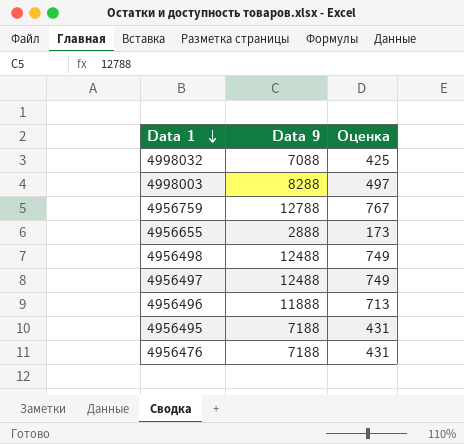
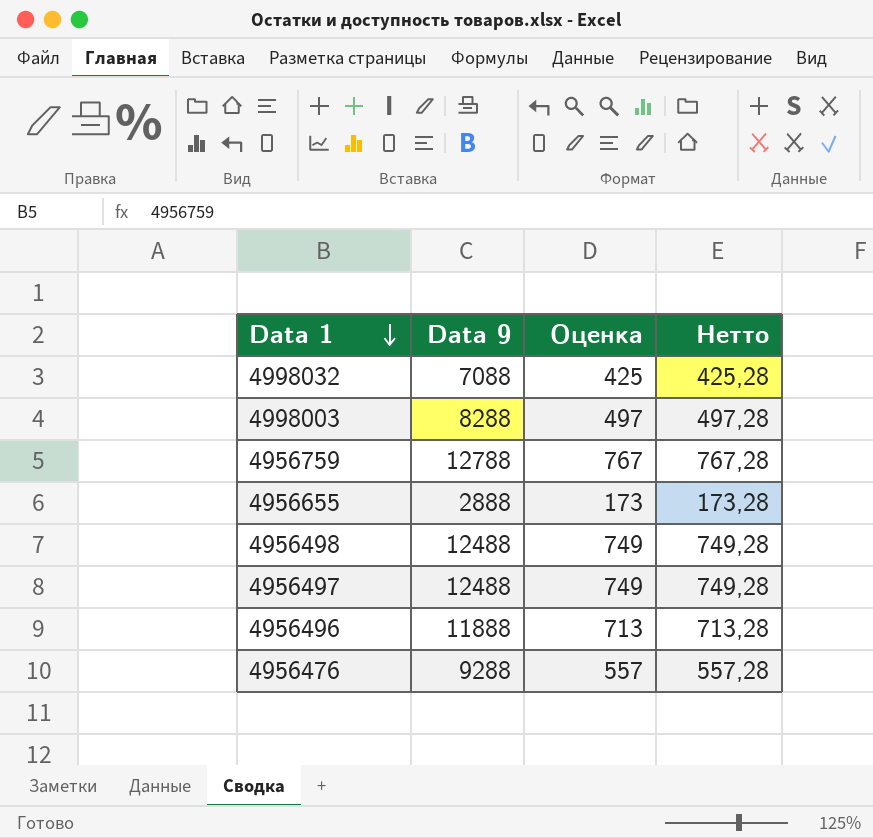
column Нетто | formula: none -> [Data 9] * 0,06
row 4956495: 7188 | 431 -> none
4956476 | Data 9: 7188 -> 9288
4956476 | Оценка: 431 -> 557

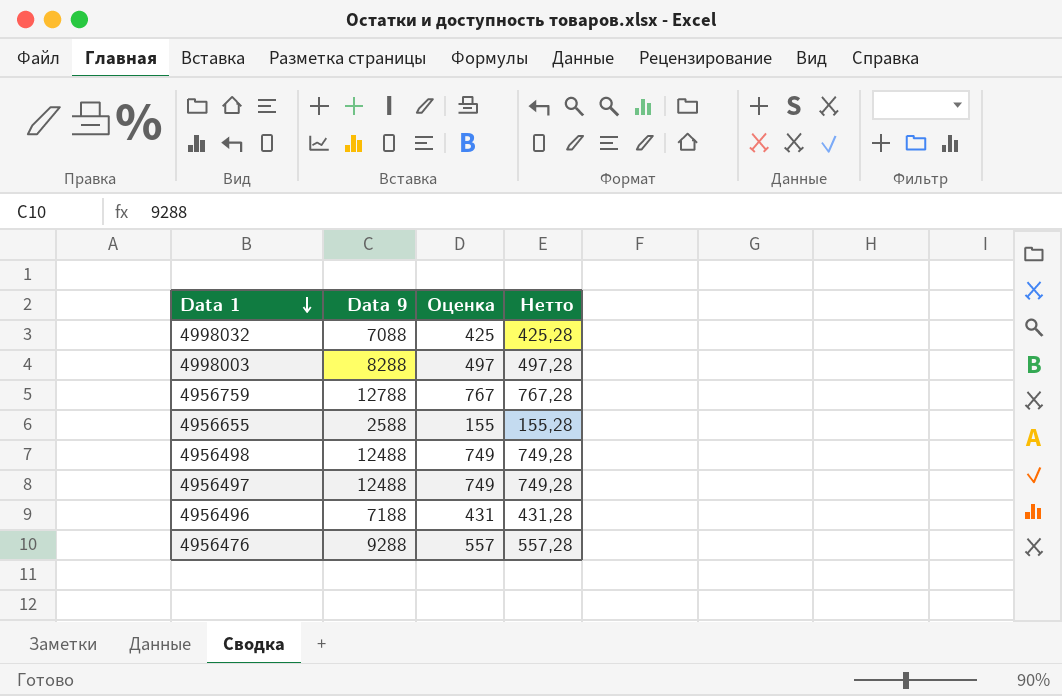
4956655 | Data 9: 2888 -> 2588
4956655 | Оценка: 173 -> 155
4956655 | Нетто: 173,28 -> 155,28
4956496 | Data 9: 11888 -> 7188
4956496 | Оценка: 713 -> 431
4956496 | Нетто: 713,28 -> 431,28

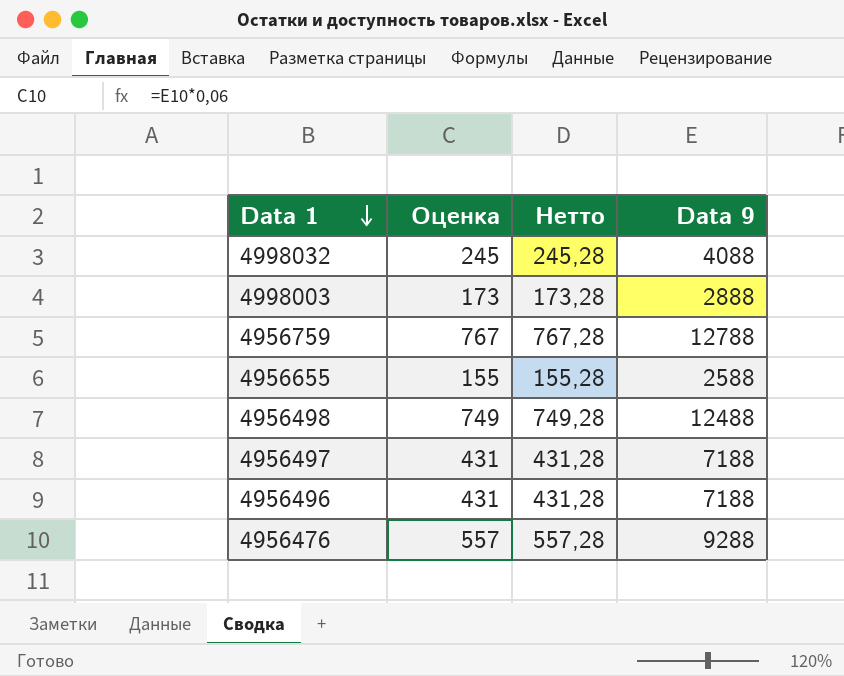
column Data 9 | position: 2 -> 4
4998032 | Оценка: 425 -> 245
4998032 | Нетто: 425,28 -> 245,28
4998032 | Data 9: 7088 -> 4088
4998003 | Оценка: 497 -> 173
4998003 | Нетто: 497,28 -> 173,28
4998003 | Data 9: 8288 -> 2888
4956497 | Оценка: 749 -> 431
4956497 | Нетто: 749,28 -> 431,28
4956497 | Data 9: 12488 -> 7188

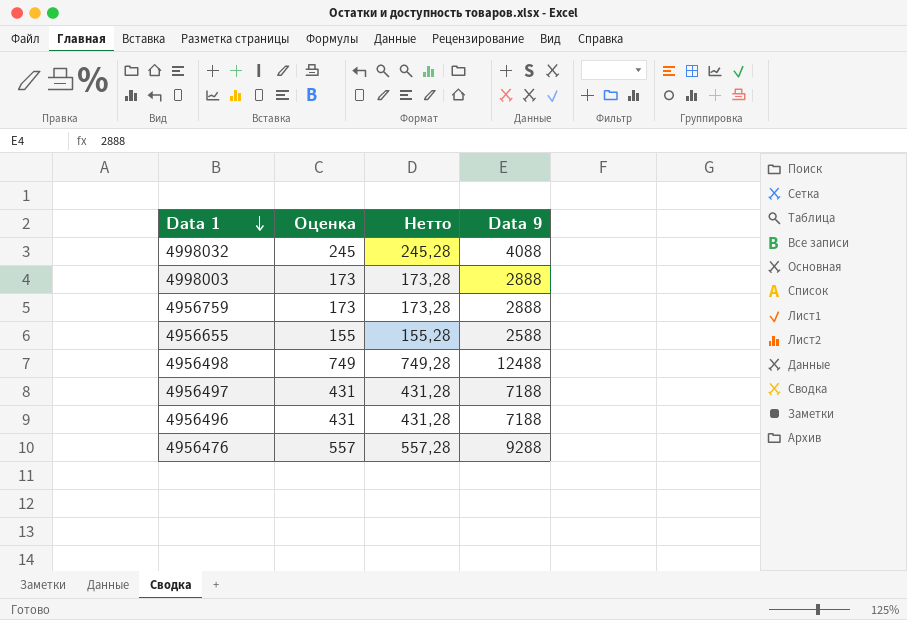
4956759 | Оценка: 767 -> 173
4956759 | Нетто: 767,28 -> 173,28
4956759 | Data 9: 12788 -> 2888

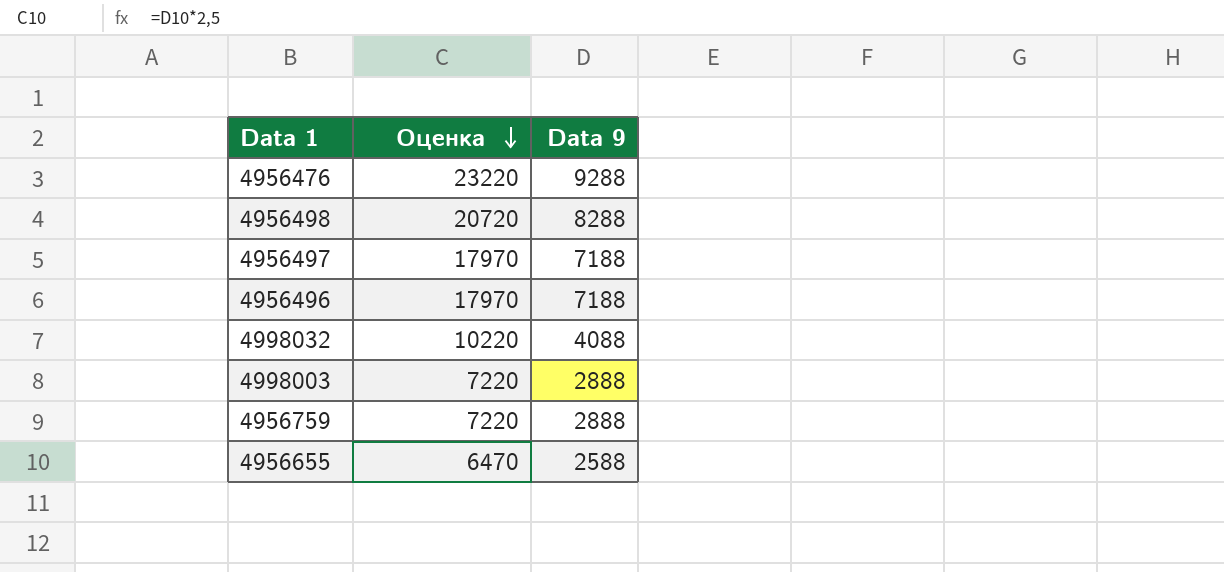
row order: Data 1 descending -> Оценка descending
column Нетто | formula: [Data 9] * 0,06 -> none
column Оценка | formula: [Data 9] * 0,06 -> [Data 9] * 2,5
4956498 | Data 9: 12488 -> 8288

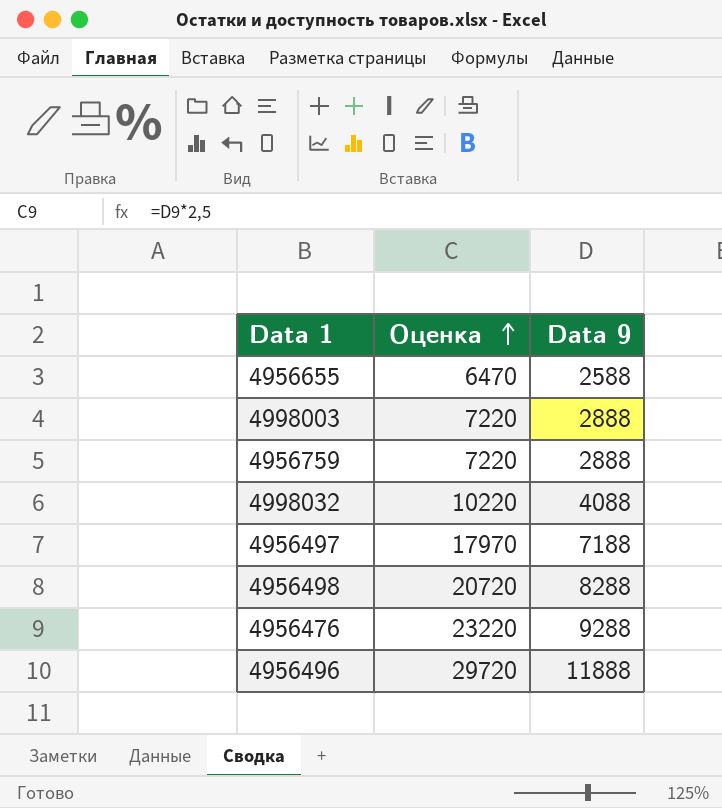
row order: Оценка descending -> Оценка ascending
4956496 | Оценка: 17970 -> 29720
4956496 | Data 9: 7188 -> 11888

